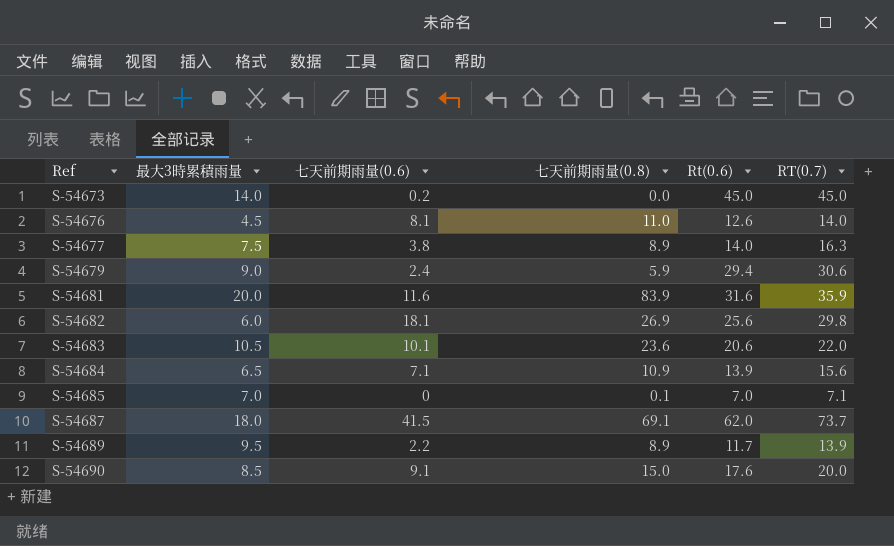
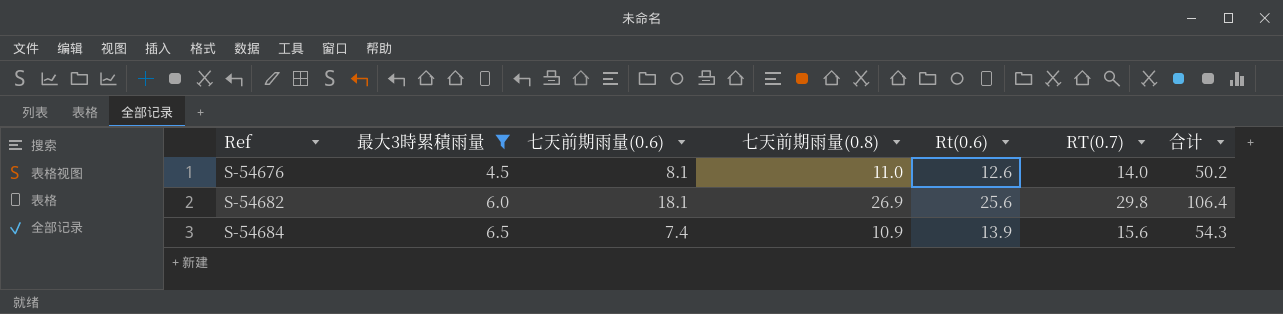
filter: none -> 最大3時累積雨量 <= 6.5
column 合计 | formula: none -> [最大3時累積雨量] + [七天前期雨量(0.6)] + [七天前期雨量(0.8)] + [Rt(0.6)] + [RT(0.7)]
S-54684 | 七天前期雨量(0.6): 7.1 -> 7.4

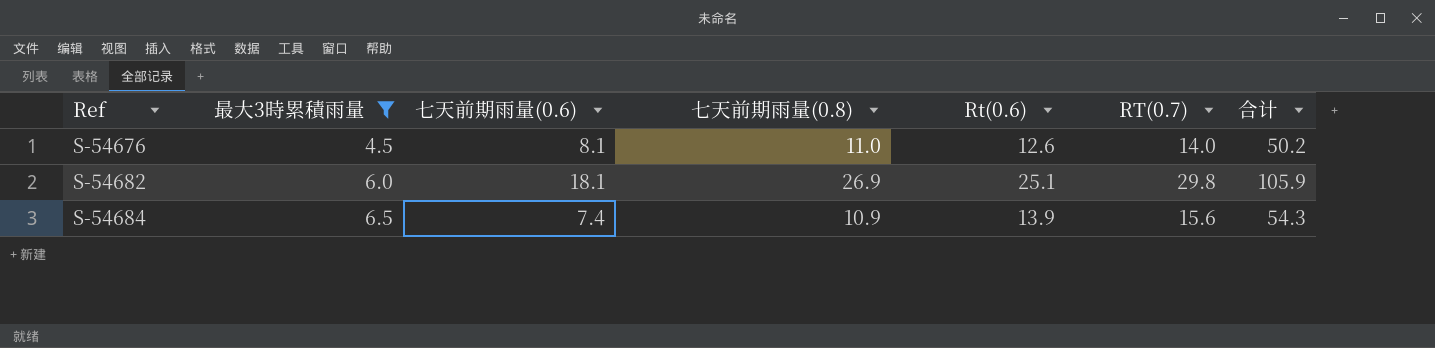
S-54682 | Rt(0.6): 25.6 -> 25.1
S-54682 | 合计: 106.4 -> 105.9

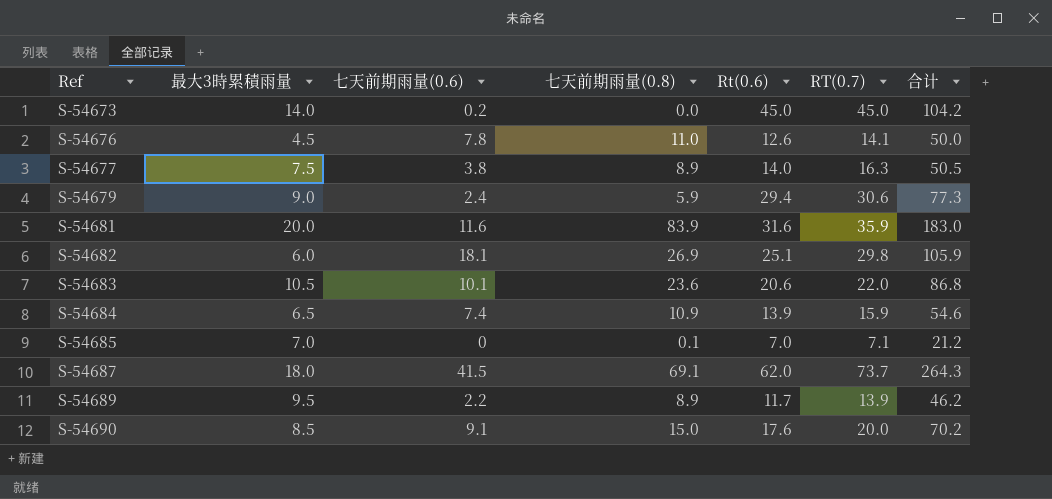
filter: 最大3時累積雨量 <= 6.5 -> none
S-54676 | 七天前期雨量(0.6): 8.1 -> 7.8
S-54676 | RT(0.7): 14.0 -> 14.1
S-54676 | 合计: 50.2 -> 50.0
S-54684 | RT(0.7): 15.6 -> 15.9
S-54684 | 合计: 54.3 -> 54.6

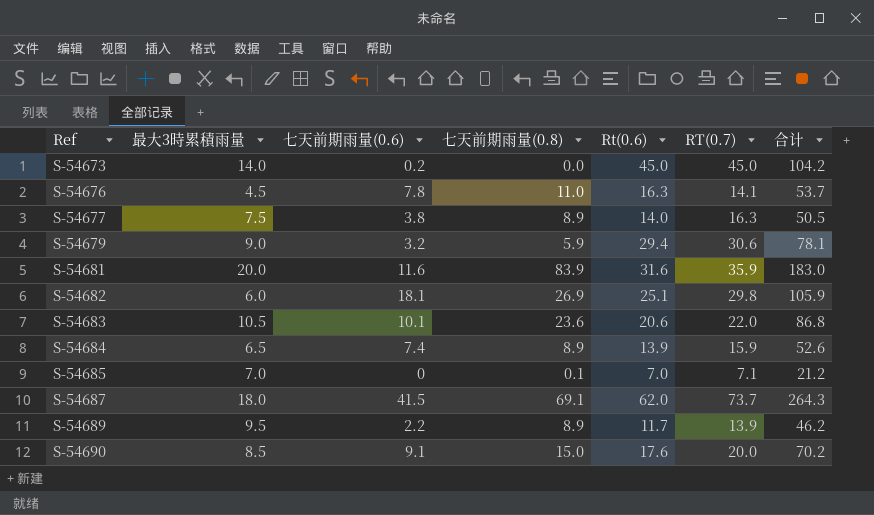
S-54676 | Rt(0.6): 12.6 -> 16.3
S-54676 | 合计: 50.0 -> 53.7
S-54679 | 七天前期雨量(0.6): 2.4 -> 3.2
S-54679 | 合计: 77.3 -> 78.1
S-54684 | 七天前期雨量(0.8): 10.9 -> 8.9
S-54684 | 合计: 54.6 -> 52.6

